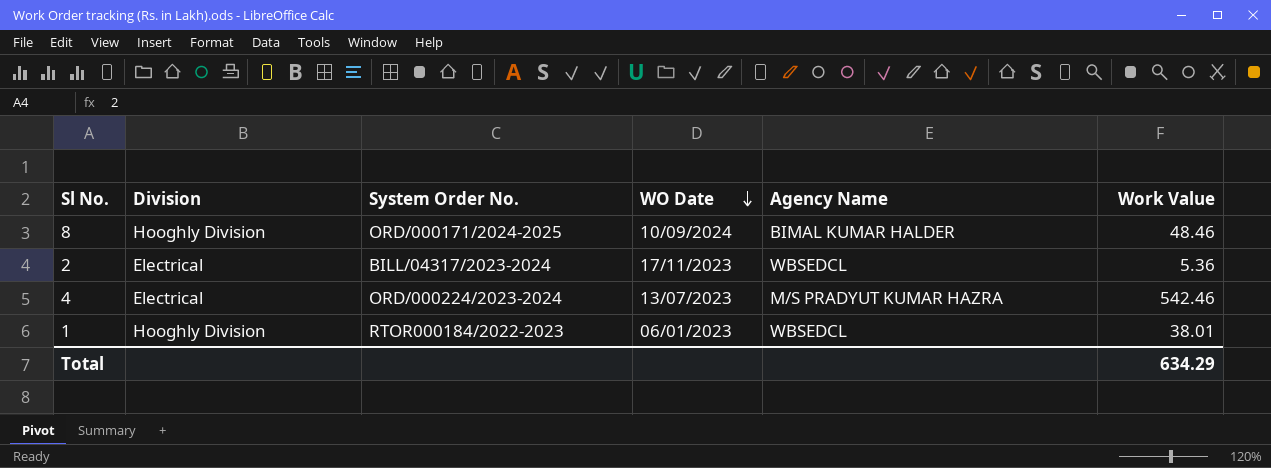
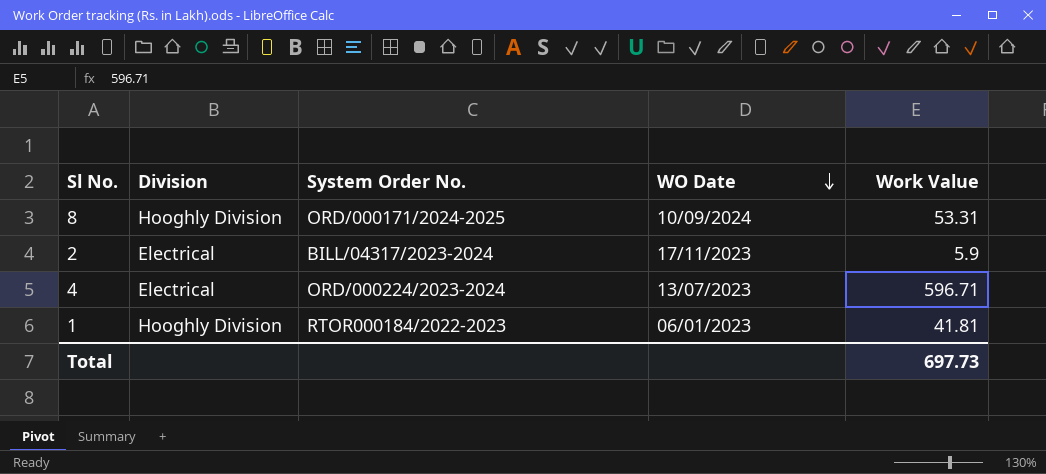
column Agency Name | position: 5 -> none
8 | Work Value: 48.46 -> 53.31
2 | Work Value: 5.36 -> 5.9
4 | Work Value: 542.46 -> 596.71
1 | Work Value: 38.01 -> 41.81
Total | Work Value: 634.29 -> 697.73

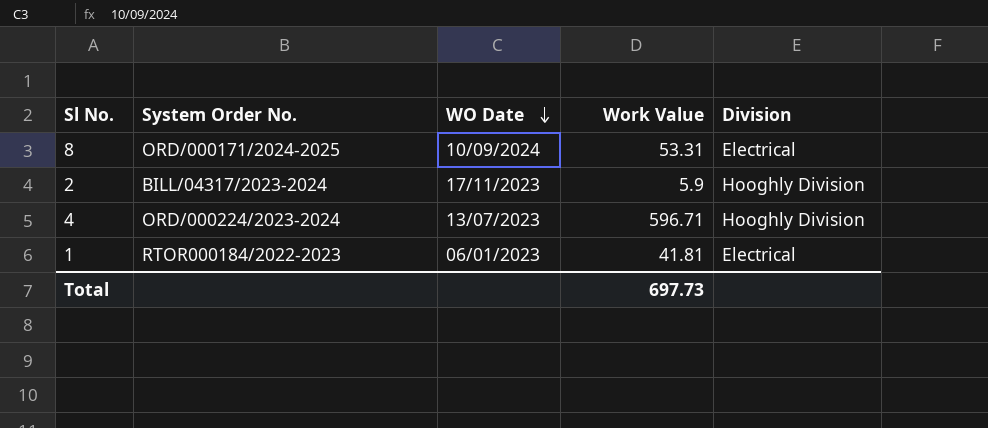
column Division | position: 2 -> 5
8 | Division: Hooghly Division -> Electrical
2 | Division: Electrical -> Hooghly Division
4 | Division: Electrical -> Hooghly Division
1 | Division: Hooghly Division -> Electrical

